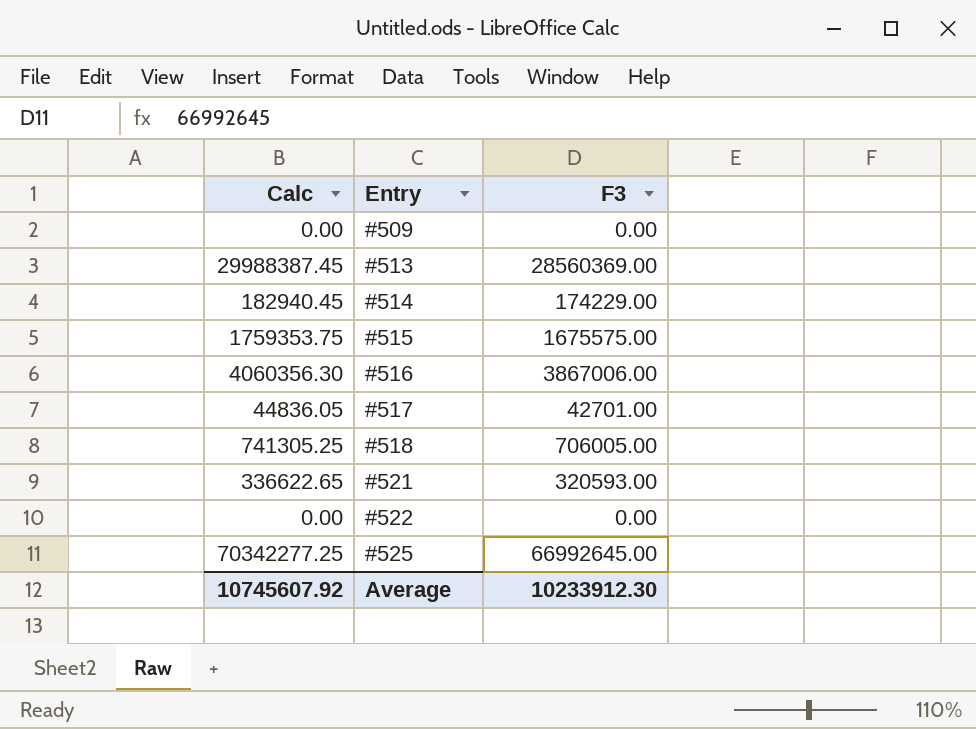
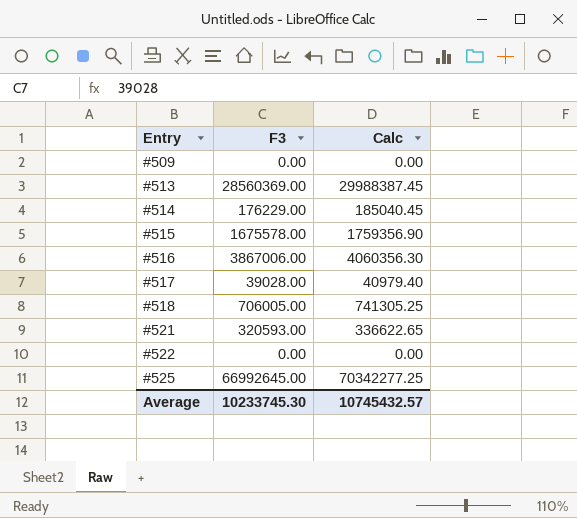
column Calc | position: 1 -> 3
#514 | F3: 174229.00 -> 176229.00
#514 | Calc: 182940.45 -> 185040.45
#515 | F3: 1675575.00 -> 1675578.00
#515 | Calc: 1759353.75 -> 1759356.90
#517 | F3: 42701.00 -> 39028.00
#517 | Calc: 44836.05 -> 40979.40
Average | F3: 10233912.30 -> 10233745.30
Average | Calc: 10745607.92 -> 10745432.57

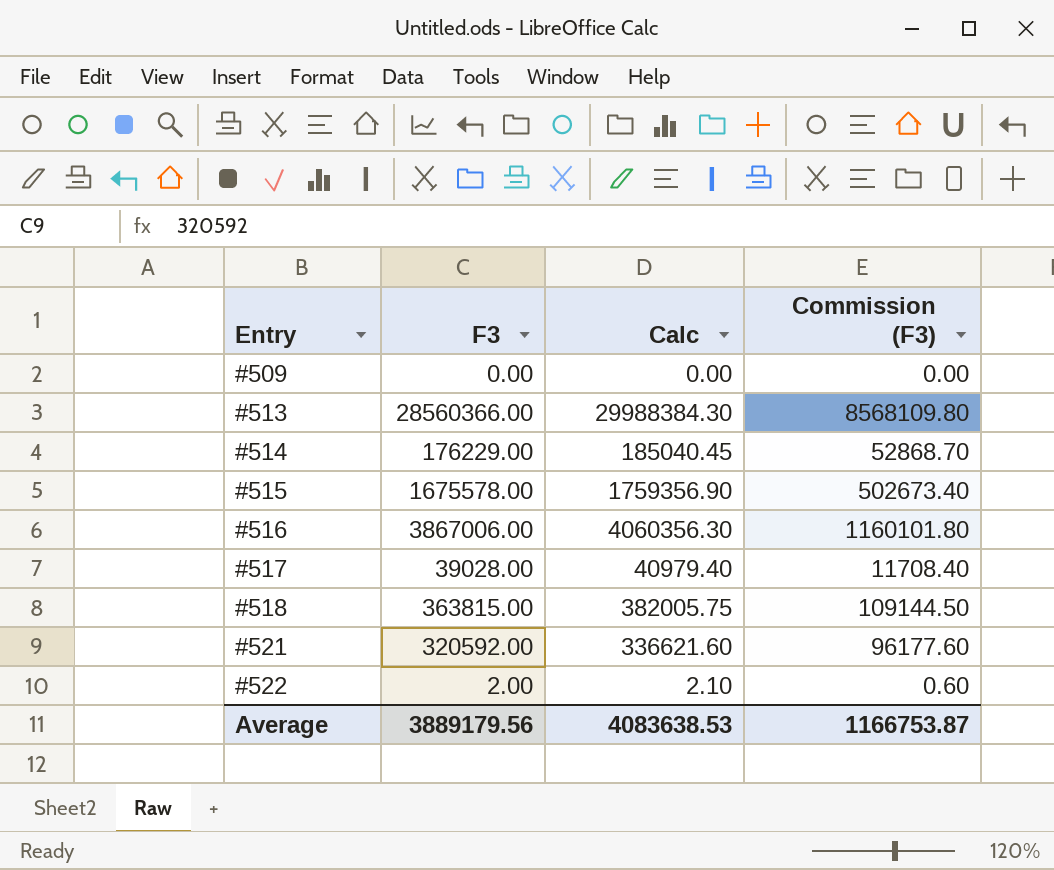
column Commission (F3) | formula: none -> [F3] * 0.3
row #525: 66992645.00 | 70342277.25 -> none
#513 | F3: 28560369.00 -> 28560366.00
#513 | Calc: 29988387.45 -> 29988384.30
#518 | F3: 706005.00 -> 363815.00
#518 | Calc: 741305.25 -> 382005.75
#521 | F3: 320593.00 -> 320592.00
#521 | Calc: 336622.65 -> 336621.60
#522 | F3: 0.00 -> 2.00
#522 | Calc: 0.00 -> 2.10
Average | F3: 10233745.30 -> 3889179.56
Average | Calc: 10745432.57 -> 4083638.53

